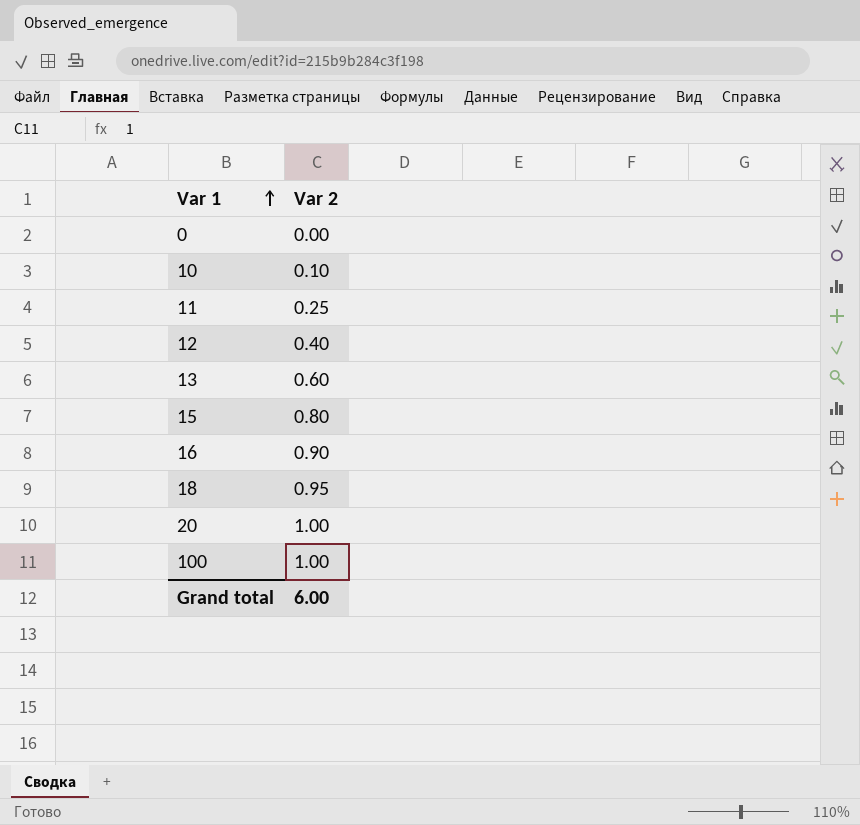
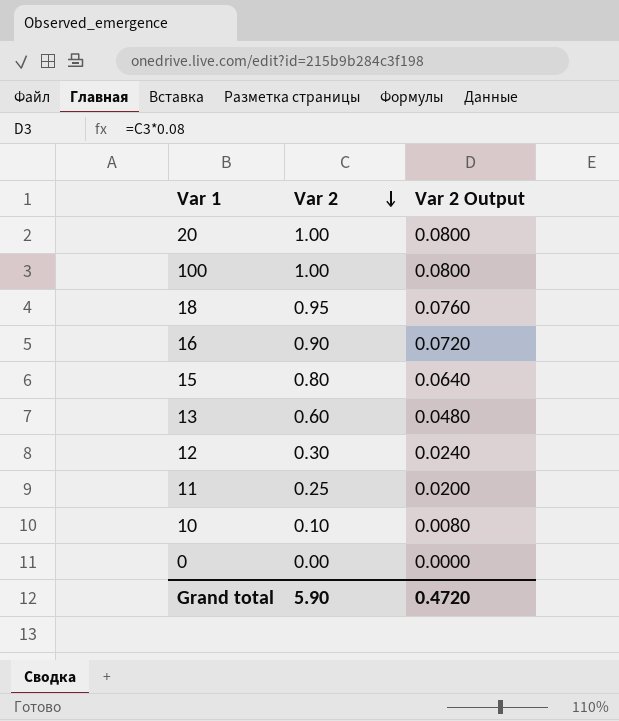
row order: Var 1 ascending -> Var 2 descending
column Var 2 Output | formula: none -> [Var 2] * 0.08
12 | Var 2: 0.40 -> 0.30
Grand total | Var 2: 6.00 -> 5.90

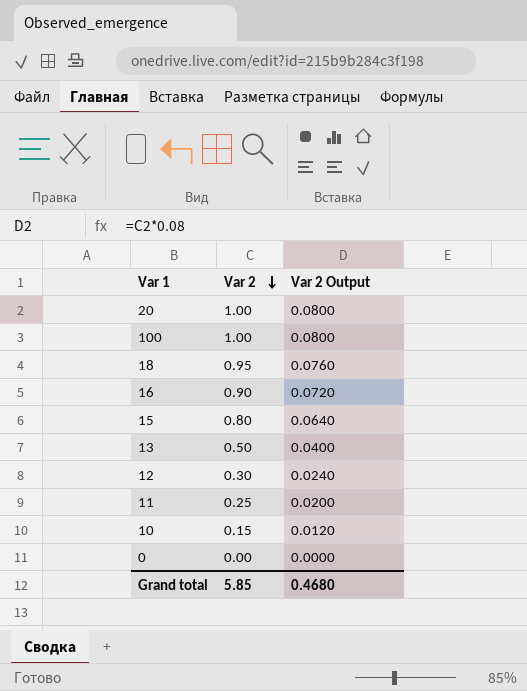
13 | Var 2: 0.60 -> 0.50
13 | Var 2 Output: 0.0480 -> 0.0400
10 | Var 2: 0.10 -> 0.15
10 | Var 2 Output: 0.0080 -> 0.0120
Grand total | Var 2: 5.90 -> 5.85
Grand total | Var 2 Output: 0.4720 -> 0.4680

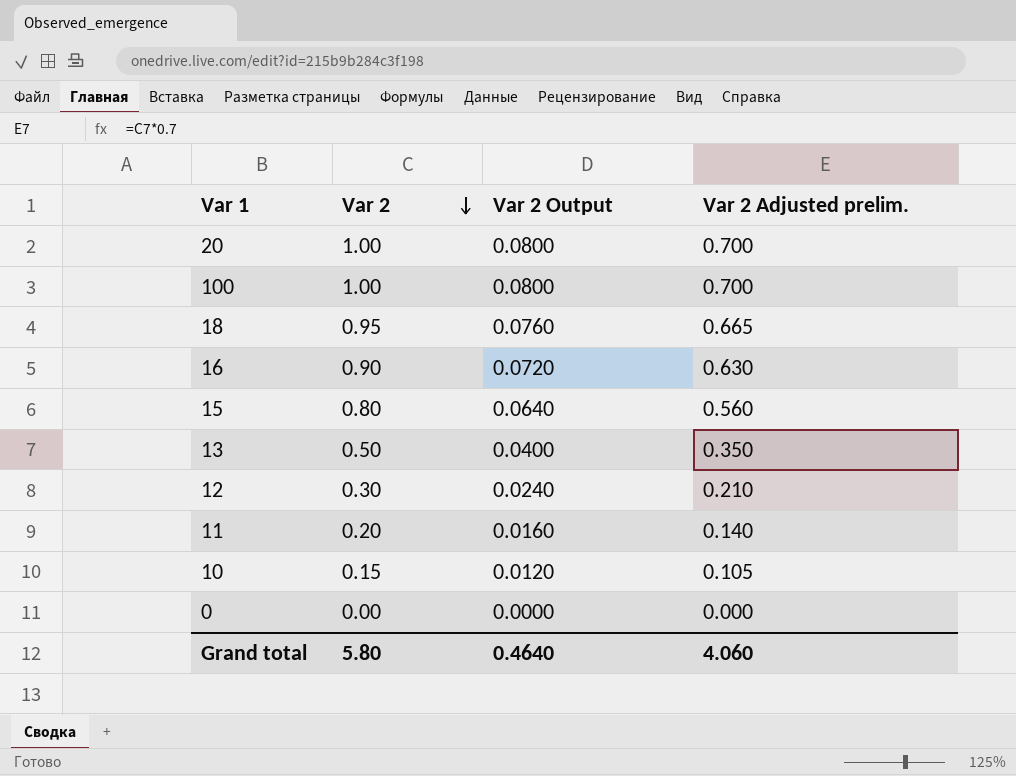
column Var 2 Adjusted prelim. | formula: none -> [Var 2] * 0.7
11 | Var 2: 0.25 -> 0.20
11 | Var 2 Output: 0.0200 -> 0.0160
Grand total | Var 2: 5.85 -> 5.80
Grand total | Var 2 Output: 0.4680 -> 0.4640

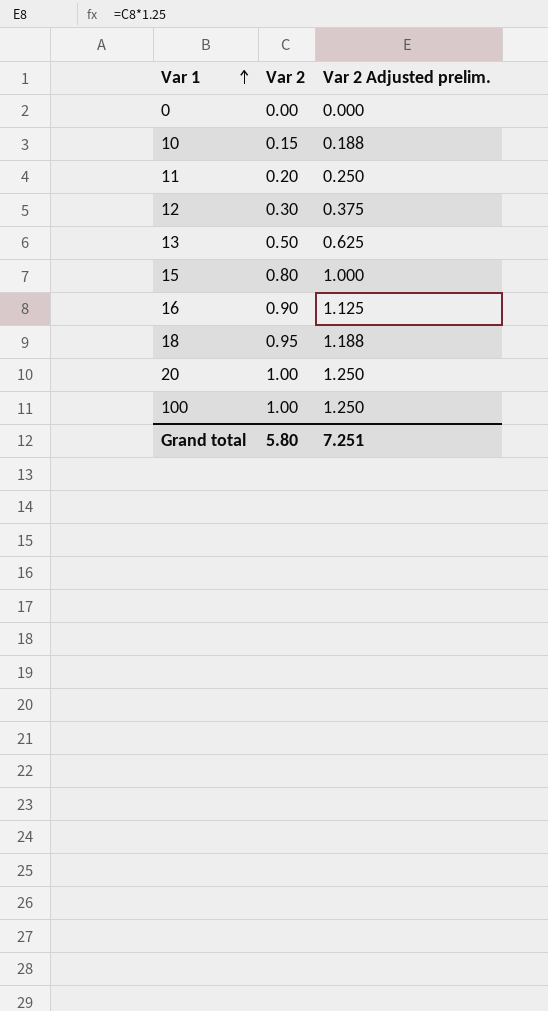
row order: Var 2 descending -> Var 1 ascending
column Var 2 Output | formula: [Var 2] * 0.08 -> none
column Var 2 Adjusted prelim. | formula: [Var 2] * 0.7 -> [Var 2] * 1.25
Grand total | Var 2 Adjusted prelim.: 4.060 -> 7.251

